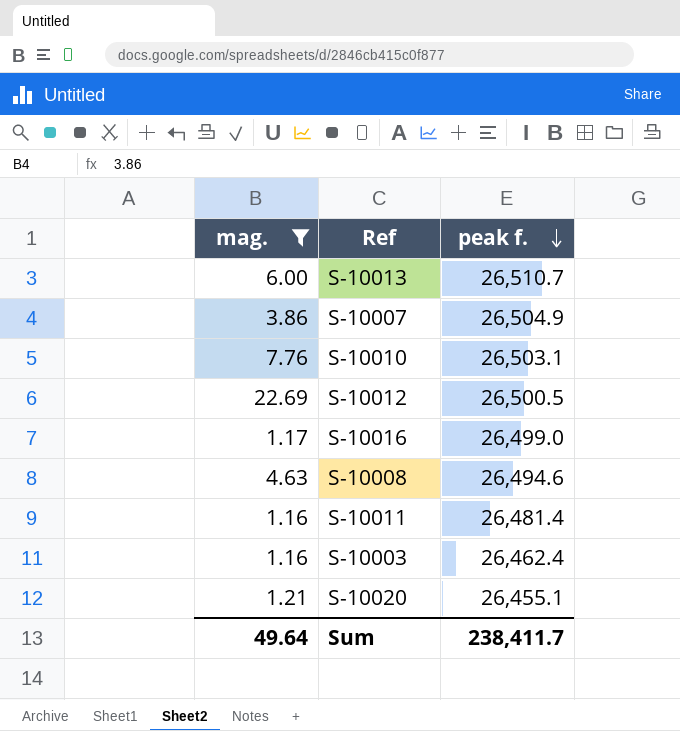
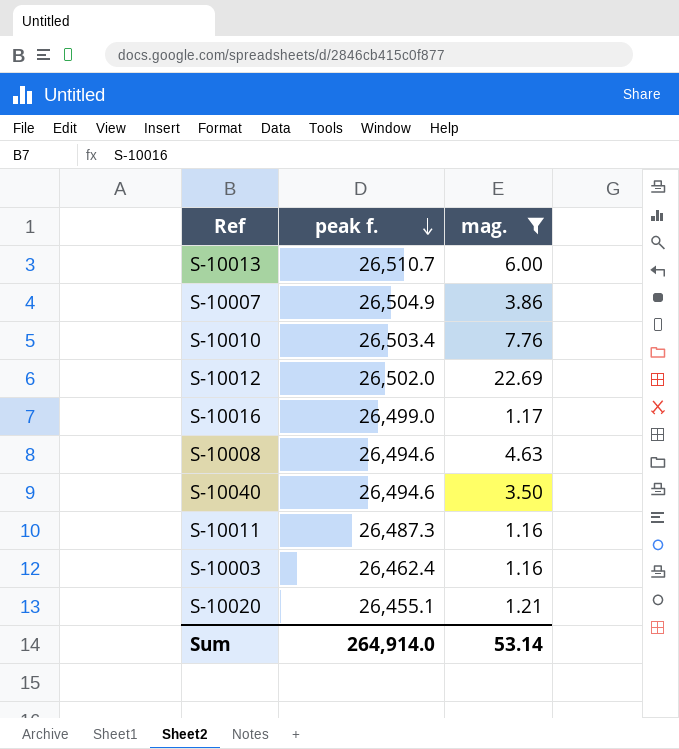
column mag. | position: 1 -> 3
S-10010 | peak f.: 26,503.1 -> 26,503.4
S-10012 | peak f.: 26,500.5 -> 26,502.0
row S-10040: none -> 26,494.6 | 3.50
S-10011 | peak f.: 26,481.4 -> 26,487.3
Sum | peak f.: 238,411.7 -> 264,914.0
Sum | mag.: 49.64 -> 53.14

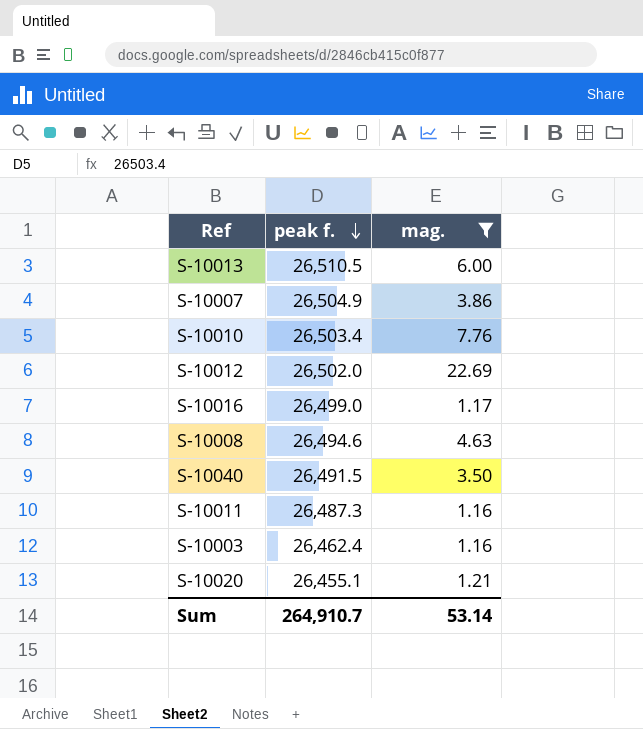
S-10013 | peak f.: 26,510.7 -> 26,510.5
S-10040 | peak f.: 26,494.6 -> 26,491.5
Sum | peak f.: 264,914.0 -> 264,910.7

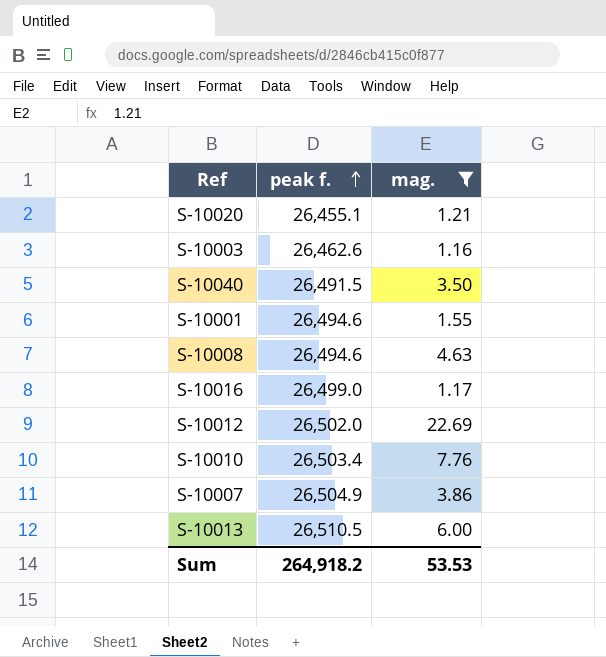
row order: peak f. descending -> peak f. ascending
row S-10011: 26,487.3 | 1.16 -> none
S-10003 | peak f.: 26,462.4 -> 26,462.6
row S-10001: none -> 26,494.6 | 1.55
Sum | peak f.: 264,910.7 -> 264,918.2
Sum | mag.: 53.14 -> 53.53

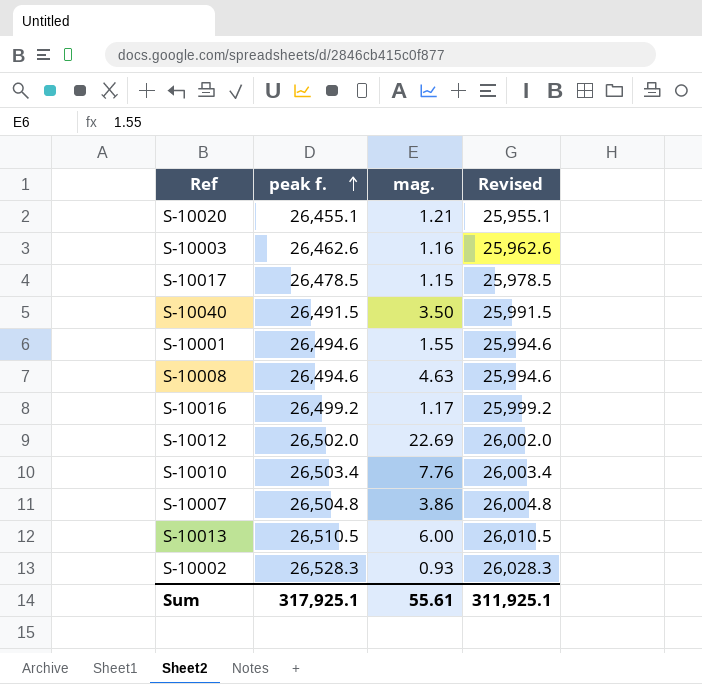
filter: mag. >= 1.16 -> none
column Revised | formula: none -> [peak f.] - 500
S-10016 | peak f.: 26,499.0 -> 26,499.2
S-10007 | peak f.: 26,504.9 -> 26,504.8
Sum | peak f.: 264,918.2 -> 317,925.1
Sum | mag.: 53.53 -> 55.61

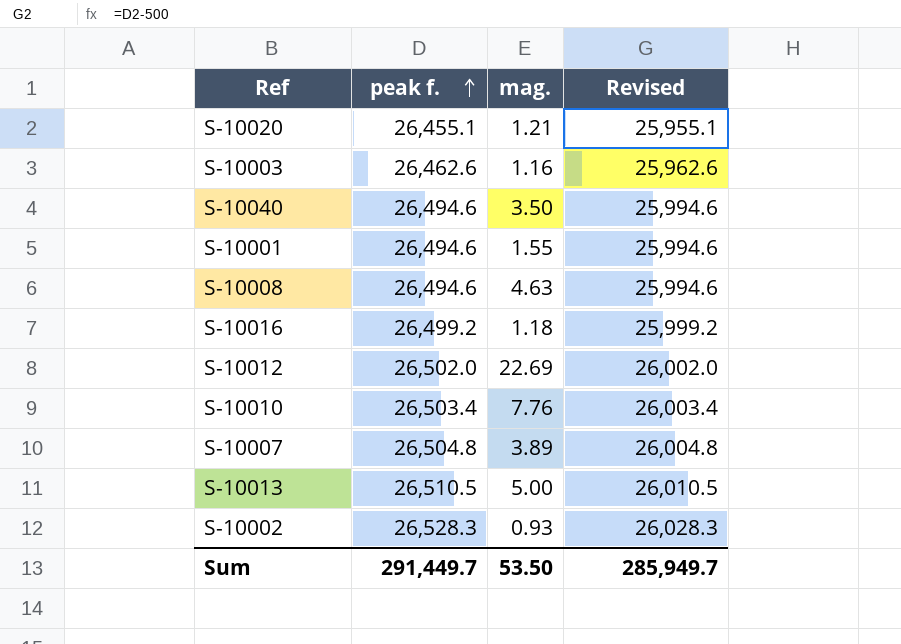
row S-10017: 26,478.5 | 1.15 | 25,978.5 -> none
S-10040 | peak f.: 26,491.5 -> 26,494.6
S-10040 | Revised: 25,991.5 -> 25,994.6
S-10016 | mag.: 1.17 -> 1.18
S-10007 | mag.: 3.86 -> 3.89
S-10013 | mag.: 6.00 -> 5.00
Sum | peak f.: 317,925.1 -> 291,449.7
Sum | mag.: 55.61 -> 53.50
Sum | Revised: 311,925.1 -> 285,949.7

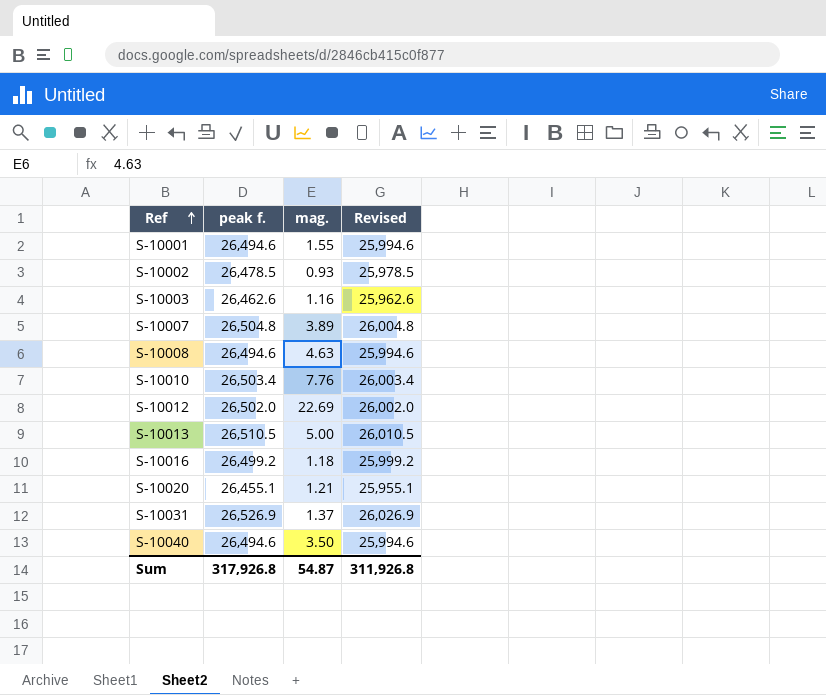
row order: peak f. ascending -> Ref ascending
S-10002 | peak f.: 26,528.3 -> 26,478.5
S-10002 | Revised: 26,028.3 -> 25,978.5
row S-10031: none -> 26,526.9 | 1.37 | 26,026.9
Sum | peak f.: 291,449.7 -> 317,926.8
Sum | mag.: 53.50 -> 54.87
Sum | Revised: 285,949.7 -> 311,926.8

